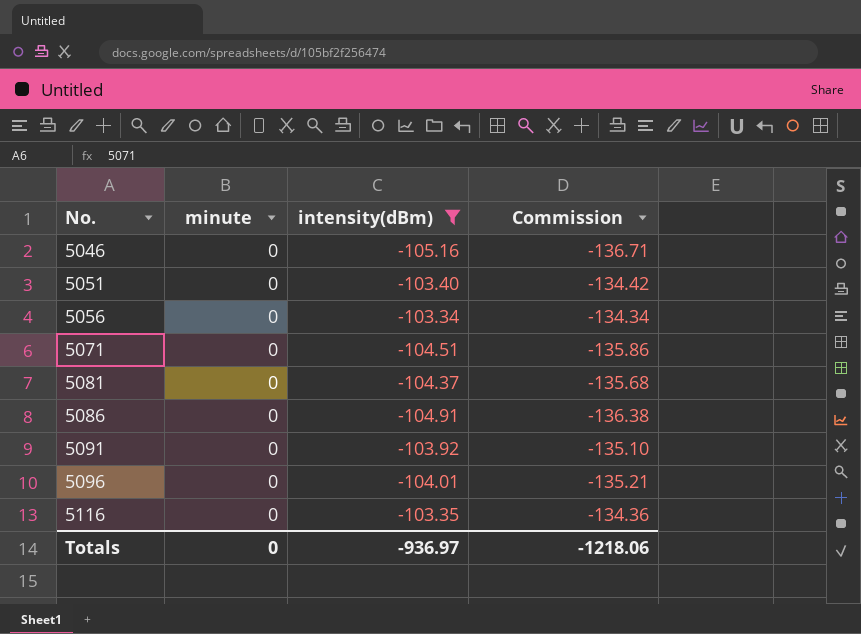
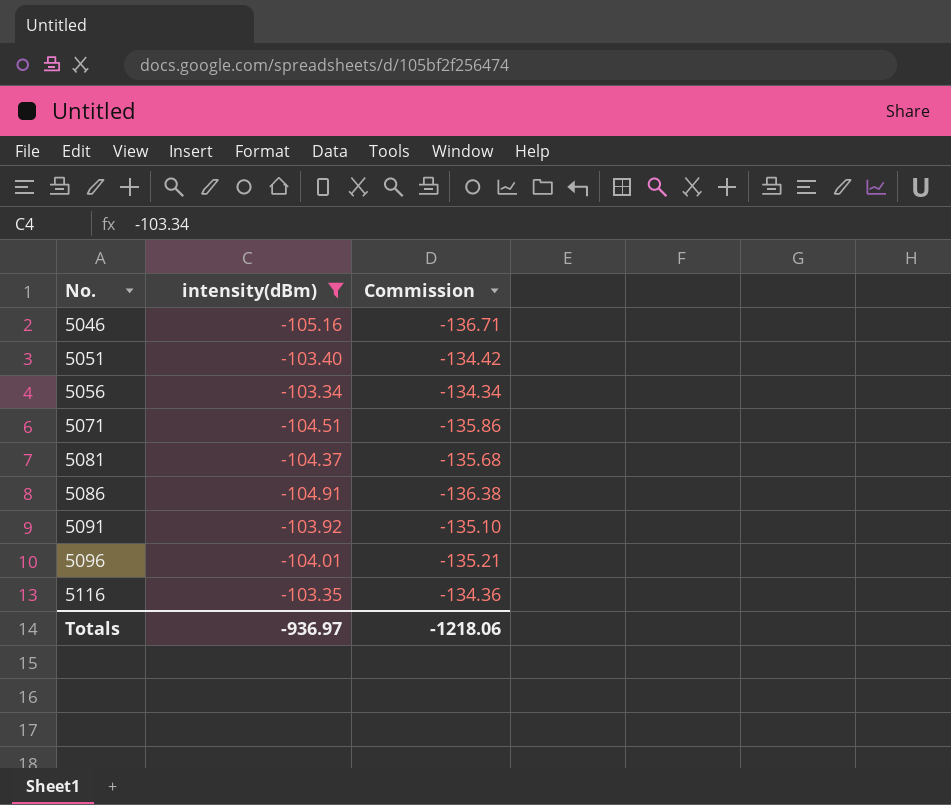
column minute | position: 2 -> none

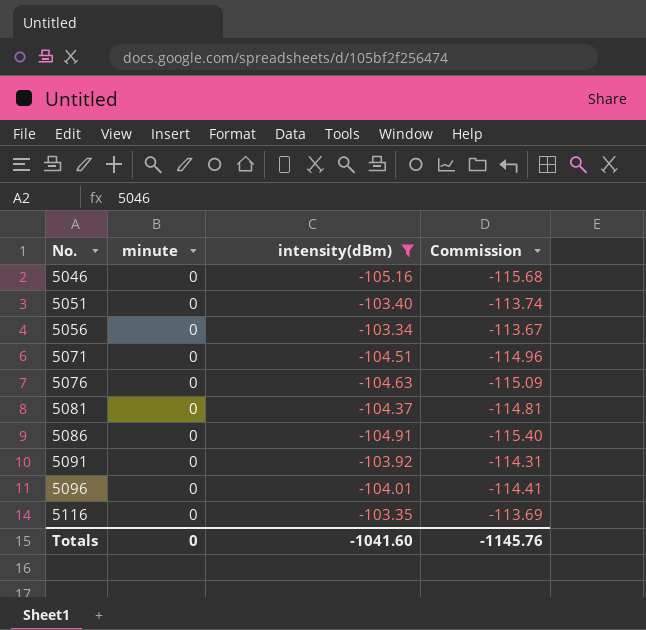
column minute | position: none -> 2
column Commission | formula: [intensity(dBm)] * 1.3 -> [intensity(dBm)] * 1.1
row 5076: none -> 0 | -104.63 | -115.09
Totals | intensity(dBm): -936.97 -> -1041.60
Totals | Commission: -1218.06 -> -1145.76

